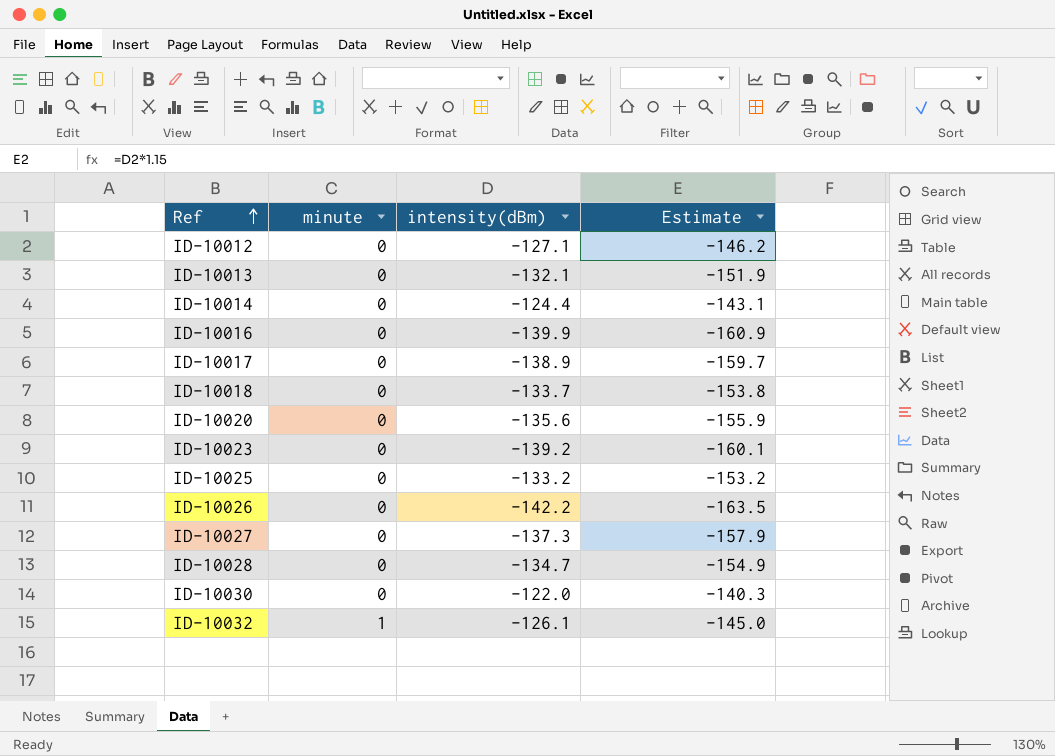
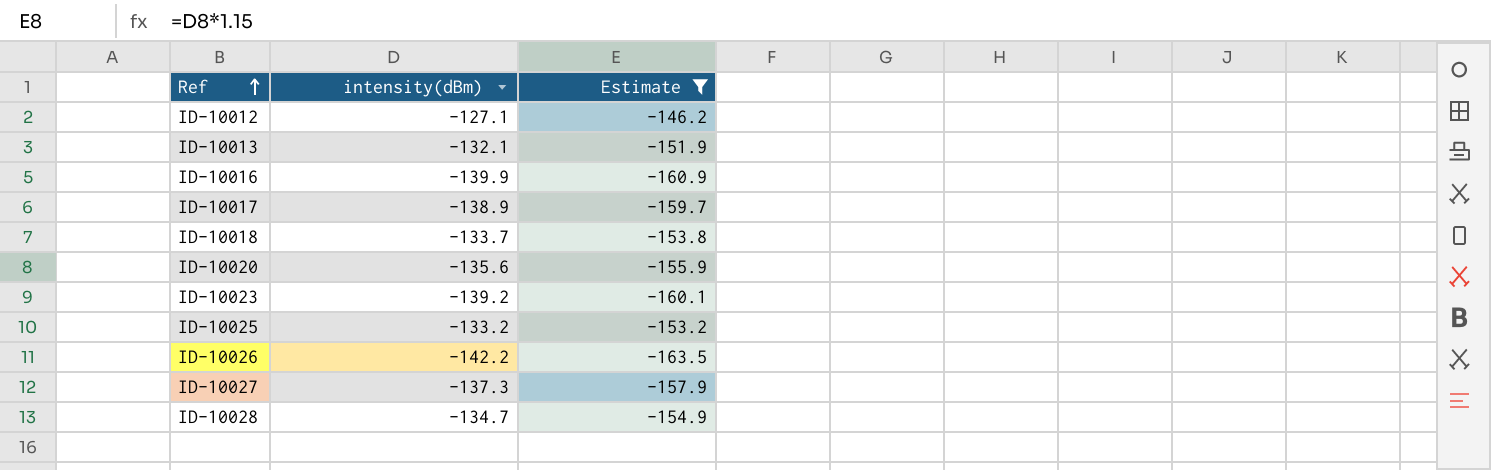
filter: none -> Estimate <= -146.2
column minute | position: 2 -> none

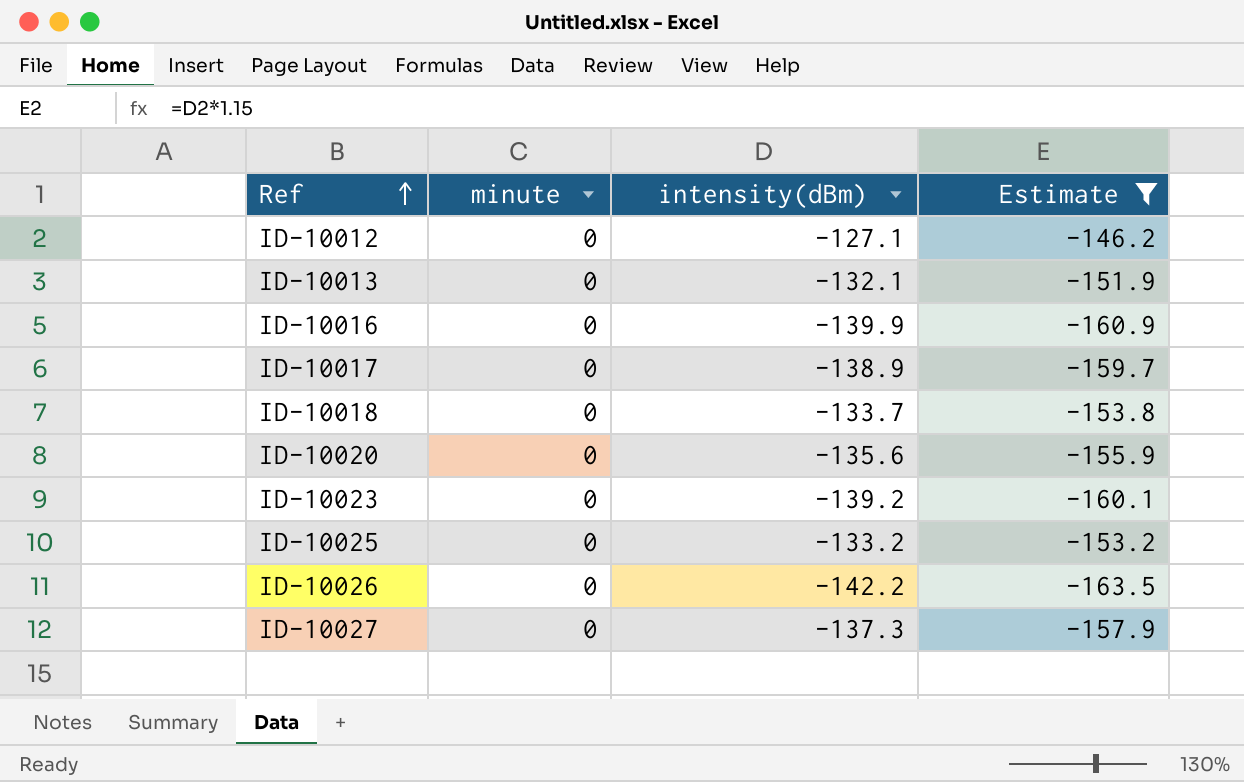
column minute | position: none -> 2
row ID-10028: -134.7 | -154.9 -> none

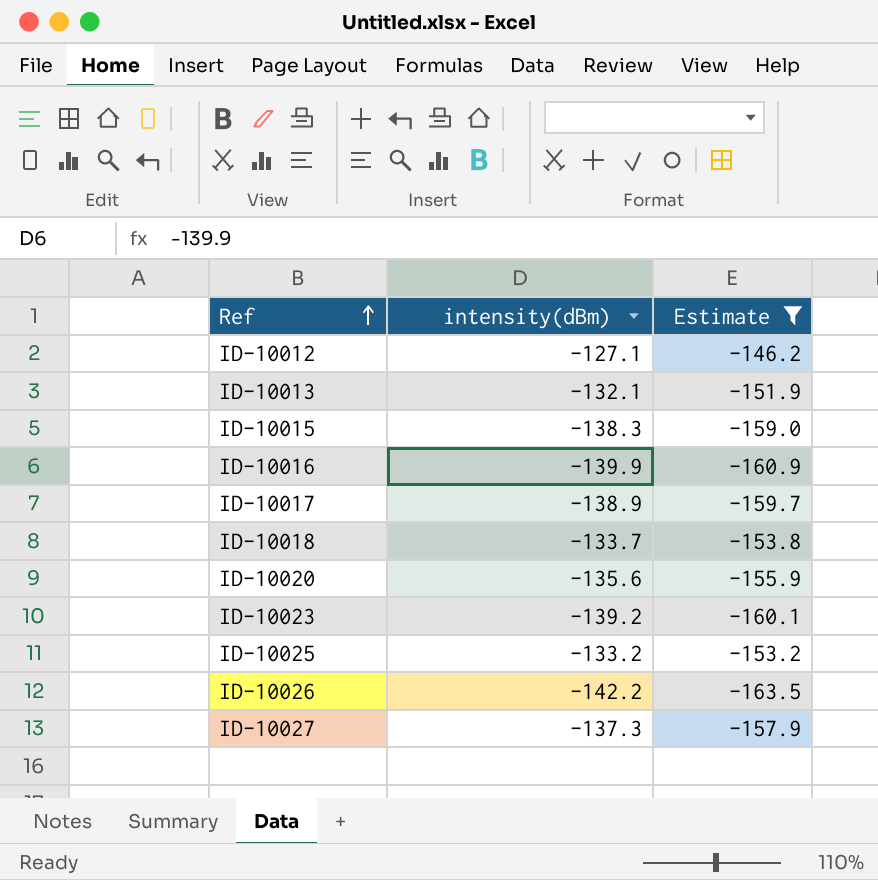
column minute | position: 2 -> none
row ID-10015: none -> -138.3 | -159.0

